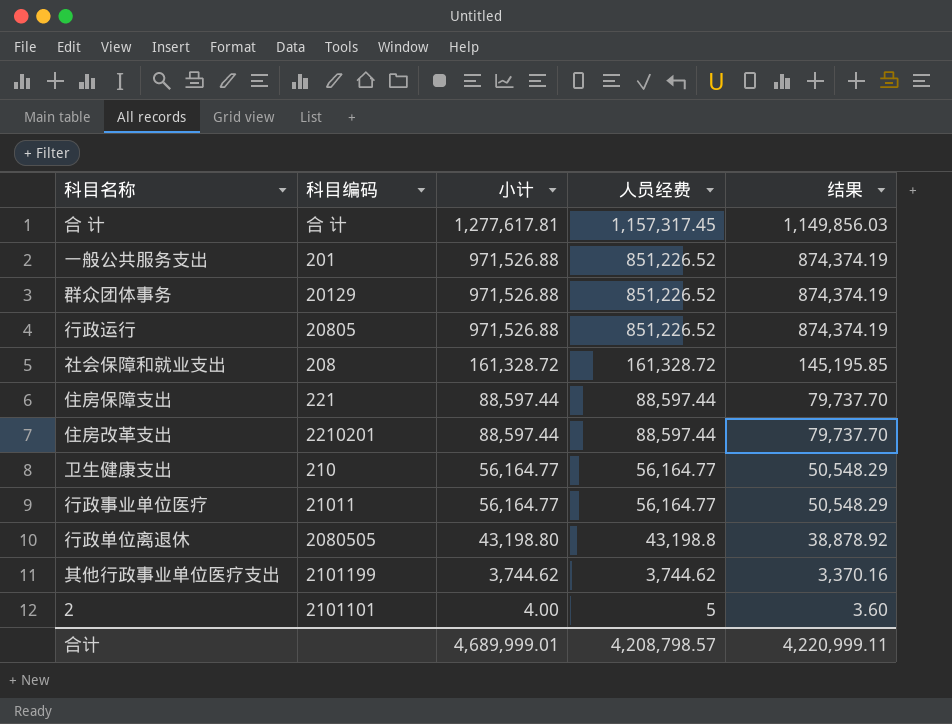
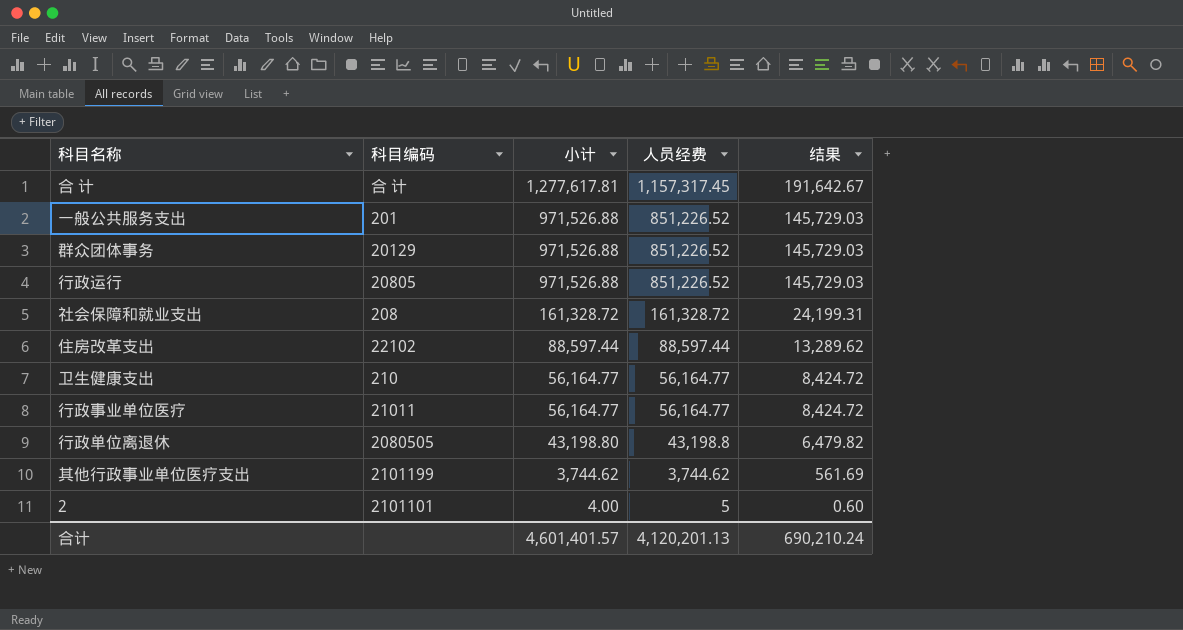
column 结果 | formula: [小计] * 0.9 -> [小计] * 0.15
row 住房保障支出: 221 | 88,597.44 | 88,597.44 | 79,737.70 -> none
住房改革支出 | 科目编码: 2210201 -> 22102
合计 | 小计: 4,689,999.01 -> 4,601,401.57
合计 | 人员经费: 4,208,798.57 -> 4,120,201.13
合计 | 结果: 4,220,999.11 -> 690,210.24

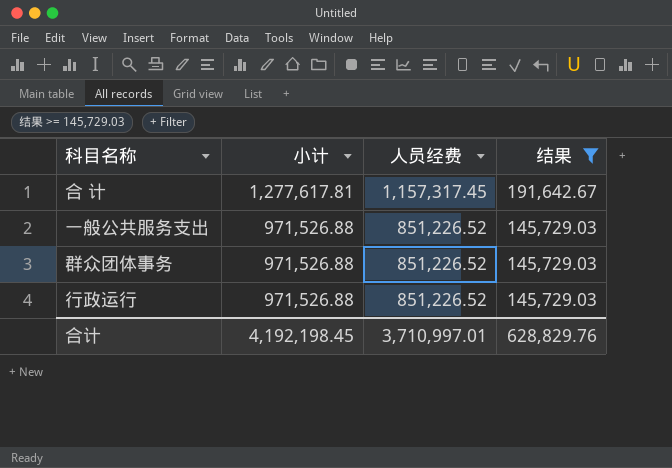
filter: none -> 结果 >= 145,729.03
column 科目编码 | position: 2 -> none
合计 | 小计: 4,601,401.57 -> 4,192,198.45
合计 | 人员经费: 4,120,201.13 -> 3,710,997.01
合计 | 结果: 690,210.24 -> 628,829.76

